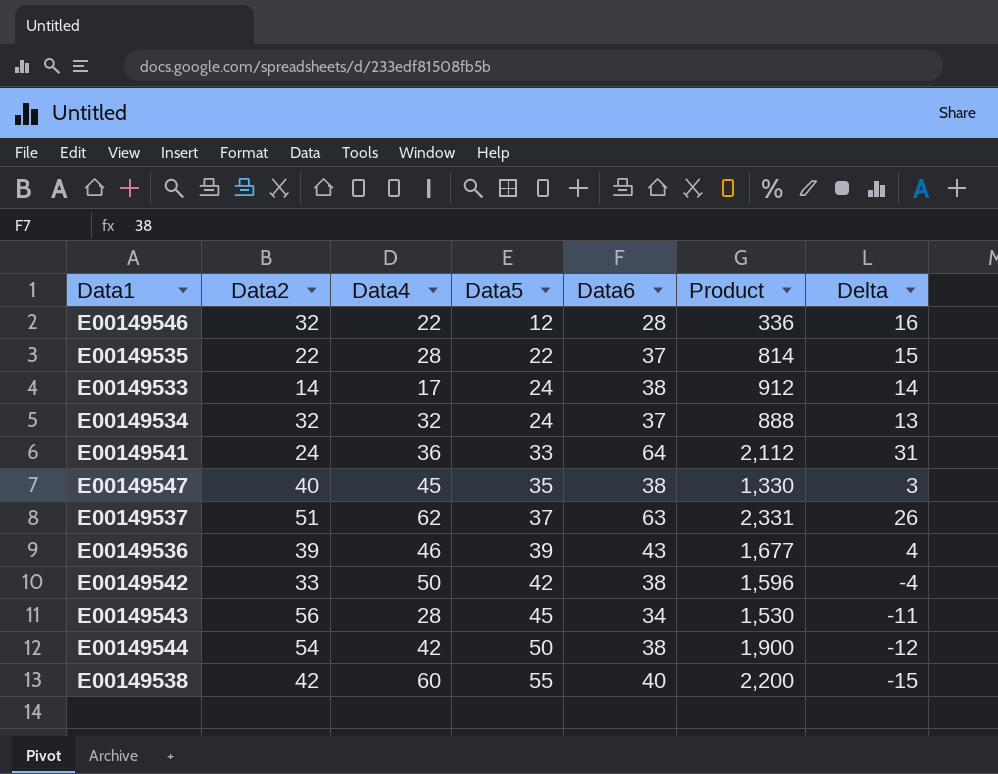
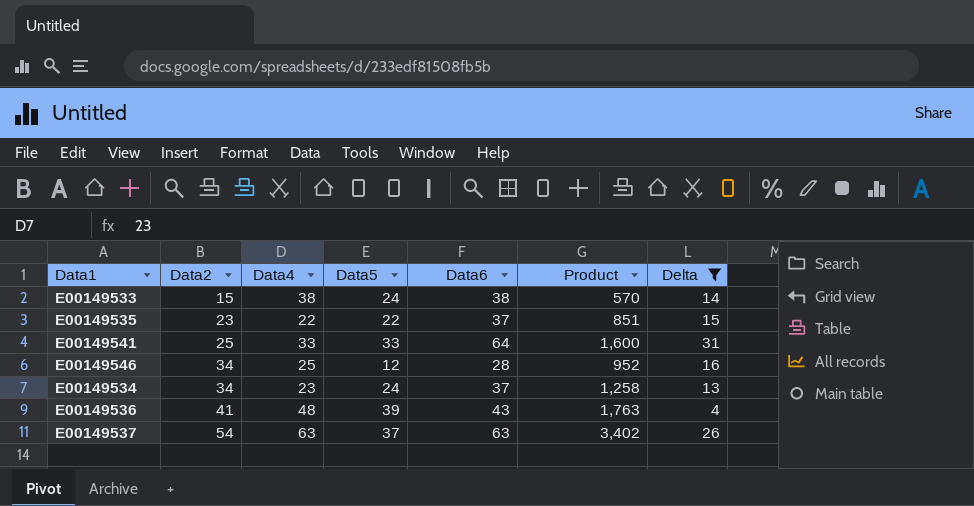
filter: none -> Delta >= 4
row order: Data5 ascending -> Data2 ascending
column Product | formula: [Data5] * [Data6] -> [Data2] * [Data6]
E00149533 | Data2: 14 -> 15
E00149533 | Data4: 17 -> 38
E00149535 | Data2: 22 -> 23
E00149535 | Data4: 28 -> 22
E00149541 | Data2: 24 -> 25
E00149541 | Data4: 36 -> 33
E00149546 | Data2: 32 -> 34
E00149546 | Data4: 22 -> 25
E00149534 | Data2: 32 -> 34
E00149534 | Data4: 32 -> 23
E00149536 | Data2: 39 -> 41
E00149536 | Data4: 46 -> 48
E00149537 | Data2: 51 -> 54
E00149537 | Data4: 62 -> 63

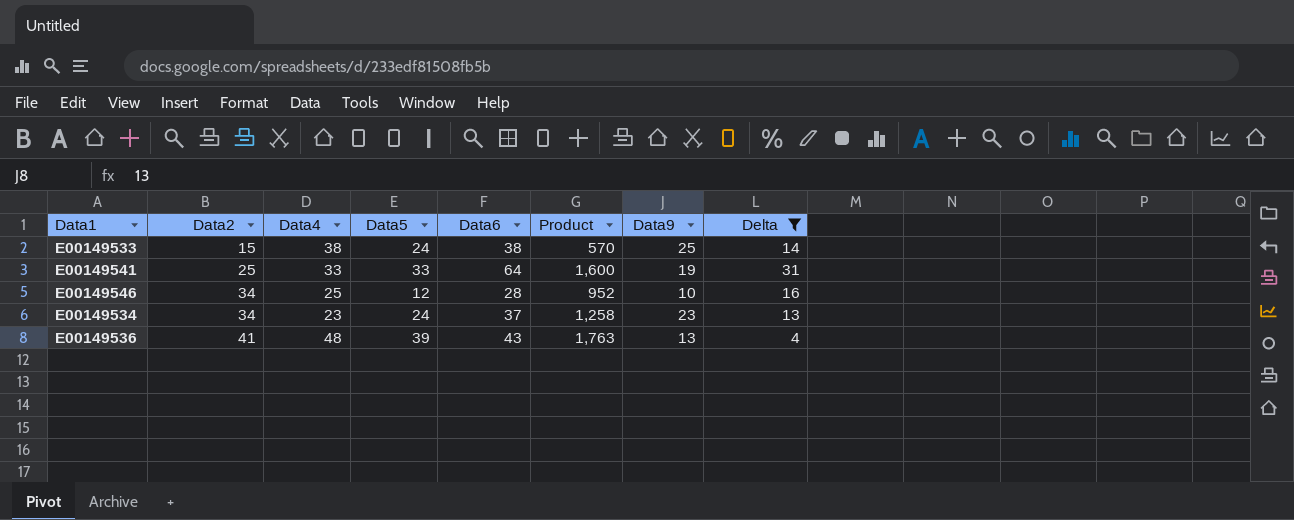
column Data9 | position: none -> 7
row E00149535: 23 | 22 | 22 | 37 | 851 | 15 -> none
row E00149537: 54 | 63 | 37 | 63 | 3,402 | 26 -> none

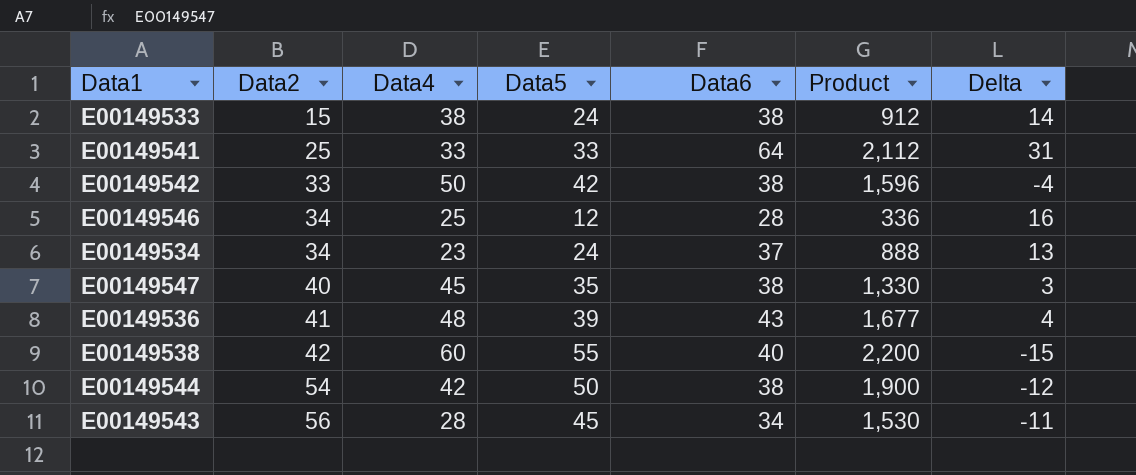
filter: Delta >= 4 -> none
column Data9 | position: 7 -> none
column Product | formula: [Data2] * [Data6] -> [Data5] * [Data6]

